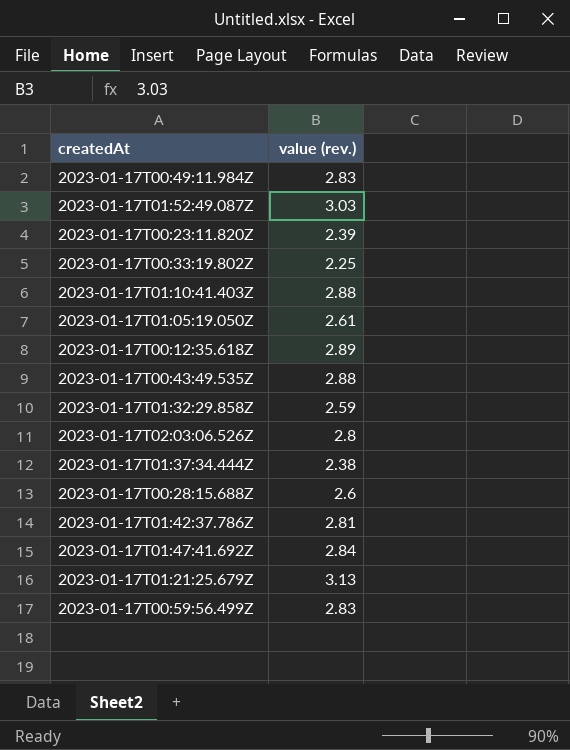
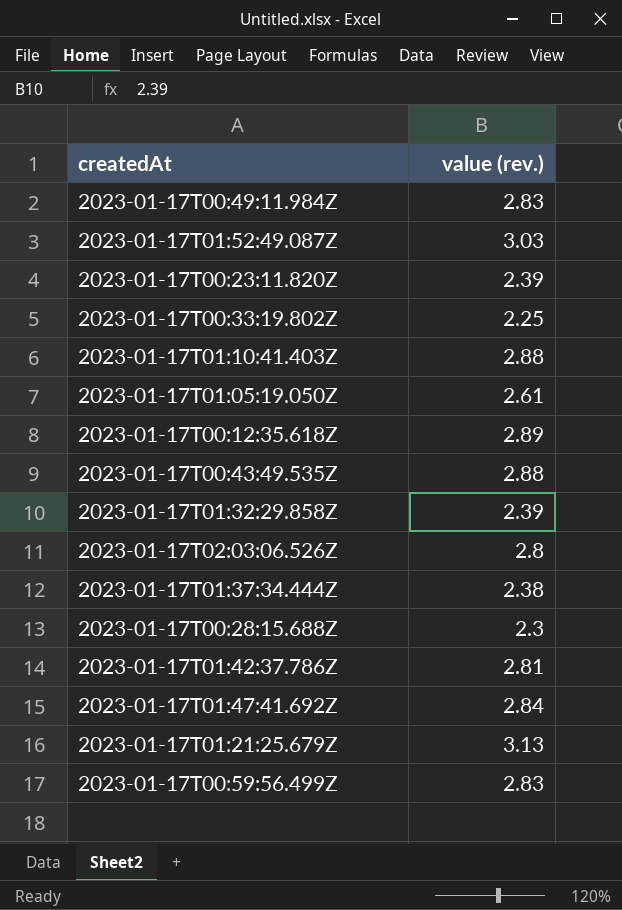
2023-01-17T01:32:29.858Z | value (rev.): 2.59 -> 2.39
2023-01-17T00:28:15.688Z | value (rev.): 2.6 -> 2.3

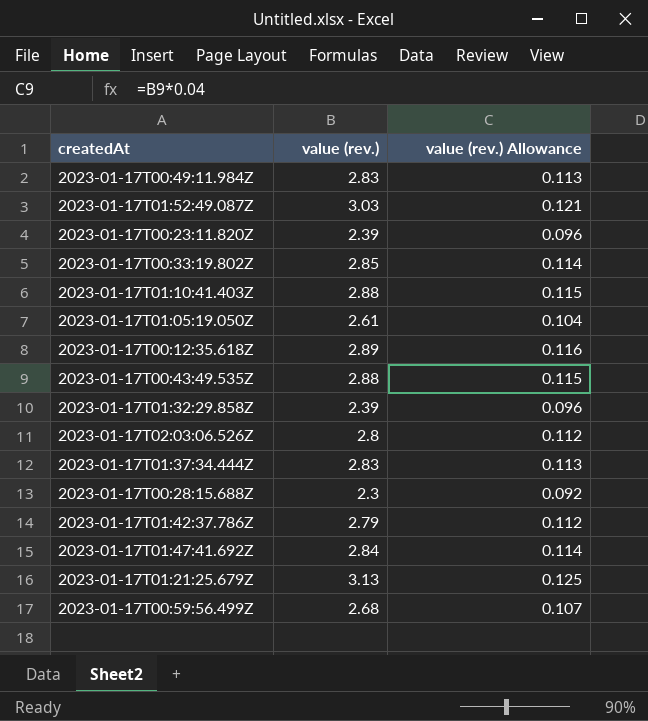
column value (rev.) Allowance | formula: none -> [value (rev.)] * 0.04
2023-01-17T00:33:19.802Z | value (rev.): 2.25 -> 2.85
2023-01-17T01:37:34.444Z | value (rev.): 2.38 -> 2.83
2023-01-17T01:42:37.786Z | value (rev.): 2.81 -> 2.79
2023-01-17T00:59:56.499Z | value (rev.): 2.83 -> 2.68

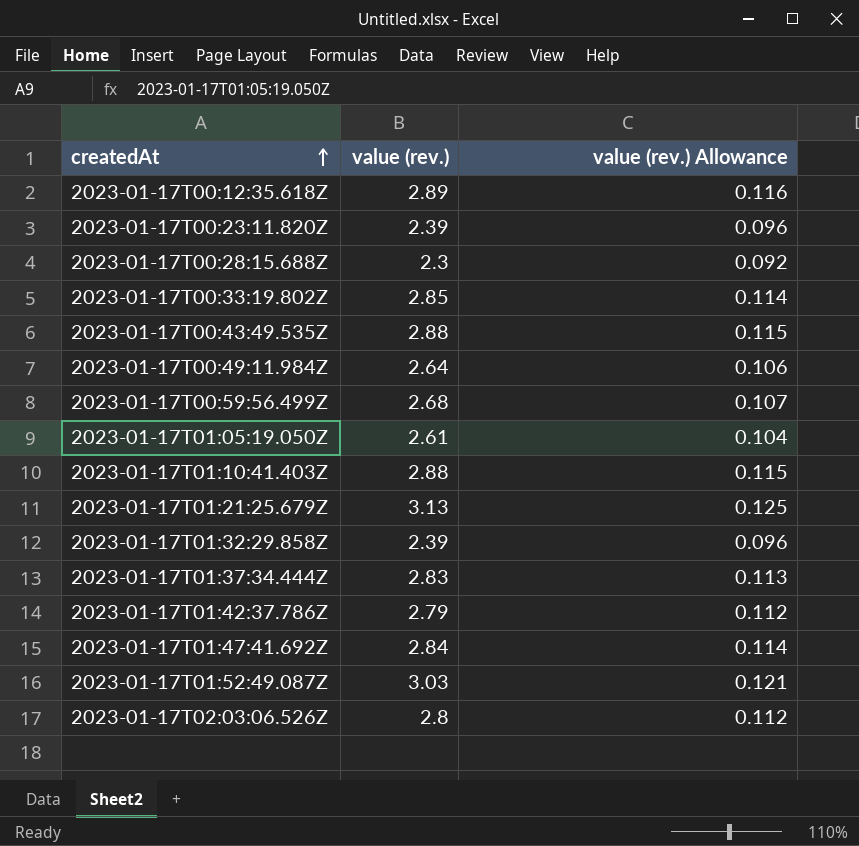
row order: none -> createdAt ascending
2023-01-17T00:49:11.984Z | value (rev.): 2.83 -> 2.64
2023-01-17T00:49:11.984Z | value (rev.) Allowance: 0.113 -> 0.106

